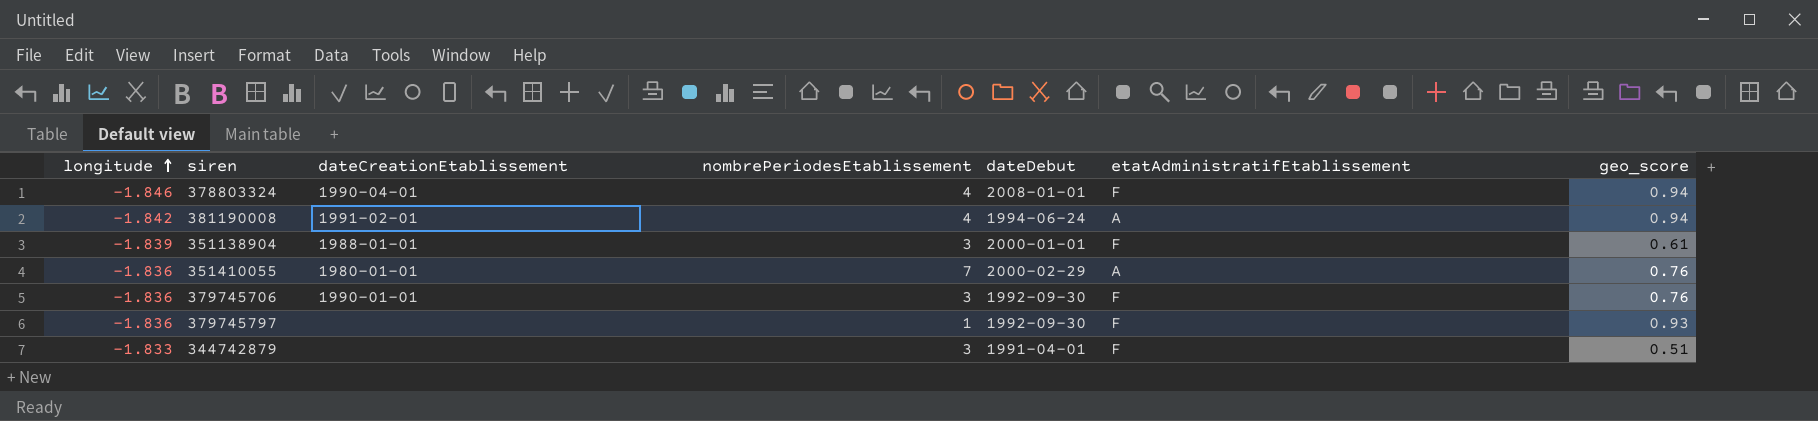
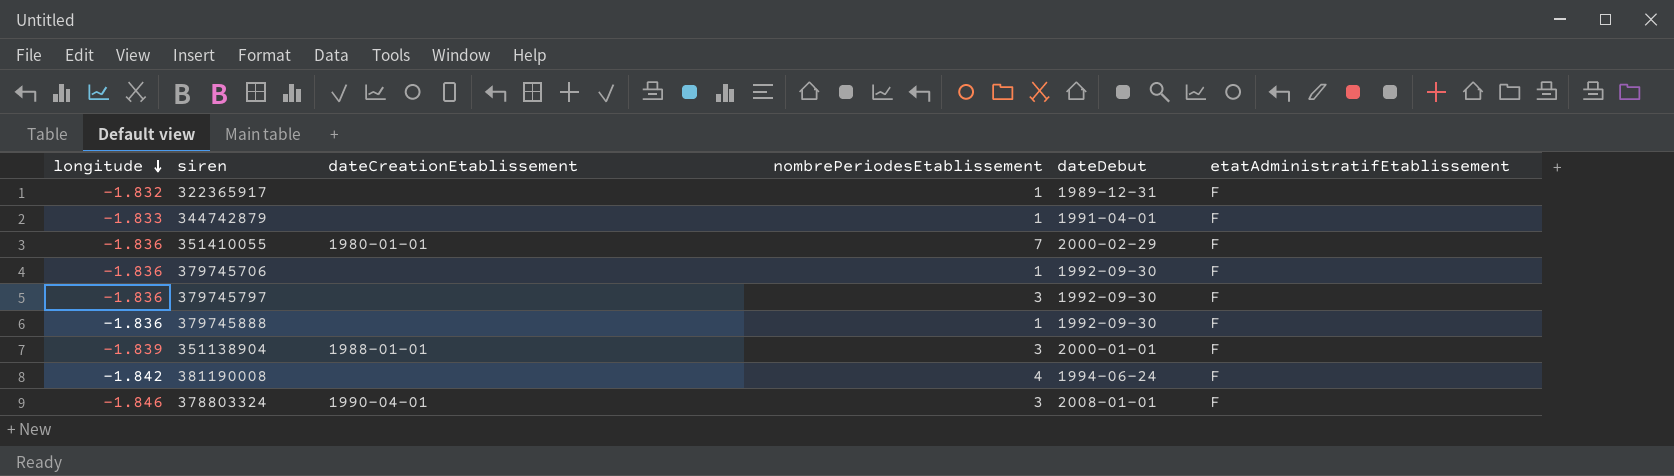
row order: longitude ascending -> longitude descending
column geo_score | position: 7 -> none
row 322365917: none -> -1.832 | none | 1 | 1989-12-31 | F
344742879 | nombrePeriodesEtablissement: 3 -> 1
351410055 | etatAdministratifEtablissement: A -> F
379745706 | dateCreationEtablissement: 1990-01-01 -> none
379745706 | nombrePeriodesEtablissement: 3 -> 1
379745797 | nombrePeriodesEtablissement: 1 -> 3
row 379745888: none -> -1.836 | none | 1 | 1992-09-30 | F
381190008 | dateCreationEtablissement: 1991-02-01 -> none
381190008 | etatAdministratifEtablissement: A -> F
378803324 | nombrePeriodesEtablissement: 4 -> 3

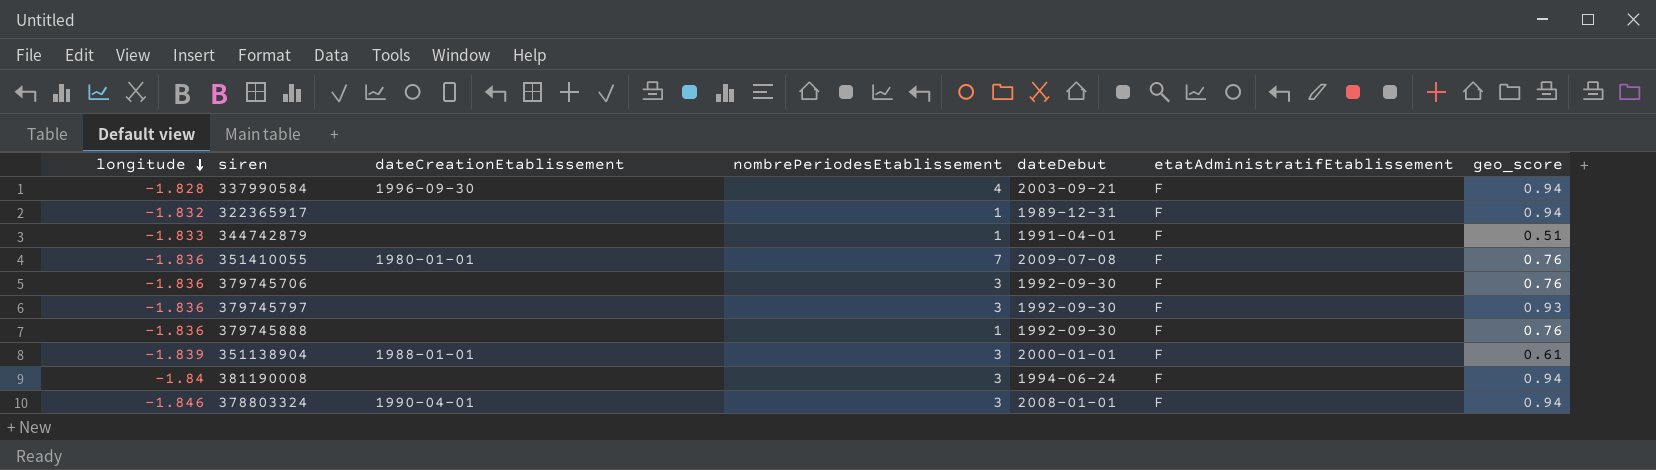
column geo_score | position: none -> 7
row 337990584: none -> -1.828 | 1996-09-30 | 4 | 2003-09-21 | F | 0.94
351410055 | dateDebut: 2000-02-29 -> 2009-07-08
379745706 | nombrePeriodesEtablissement: 1 -> 3
381190008 | longitude: -1.842 -> -1.84
381190008 | nombrePeriodesEtablissement: 4 -> 3

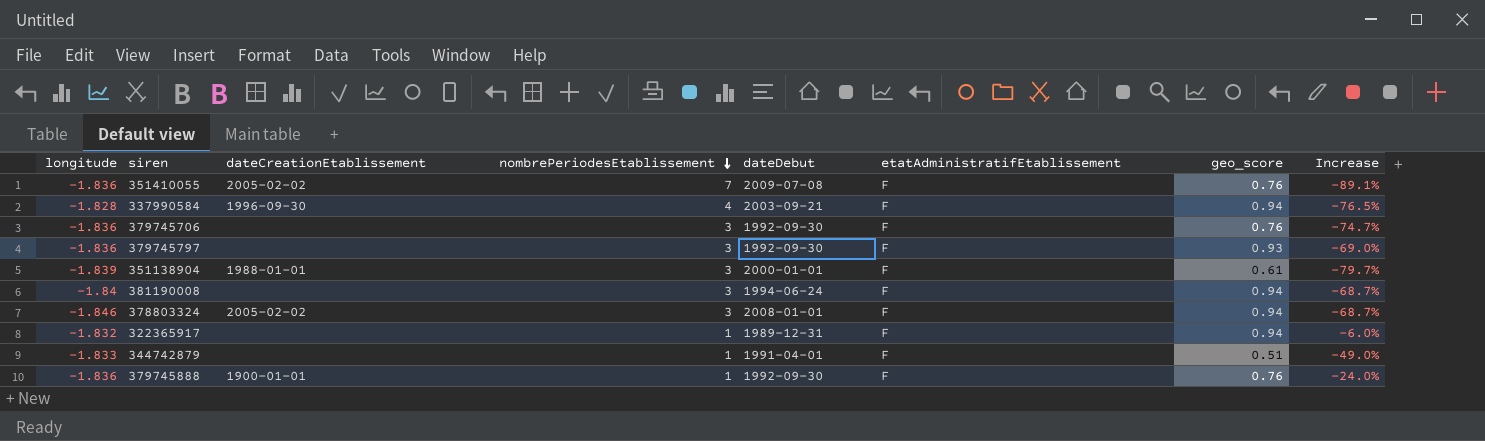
row order: longitude descending -> nombrePeriodesEtablissement descending
column Increase | formula: none -> ([geo_score] - [nombrePeriodesEtablissement]) / [nombrePeriodesEtablissement]
351410055 | dateCreationEtablissement: 1980-01-01 -> 2005-02-02
378803324 | dateCreationEtablissement: 1990-04-01 -> 2005-02-02
379745888 | dateCreationEtablissement: none -> 1900-01-01

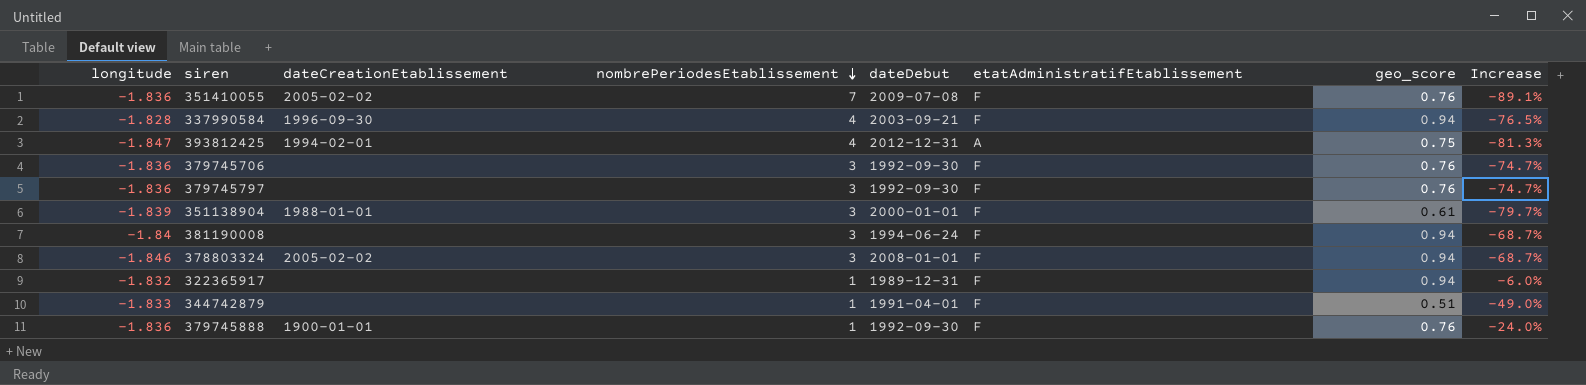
row 393812425: none -> -1.847 | 1994-02-01 | 4 | 2012-12-31 | A | 0.75 | -81.3%
379745797 | geo_score: 0.93 -> 0.76
379745797 | Increase: -69.0% -> -74.7%

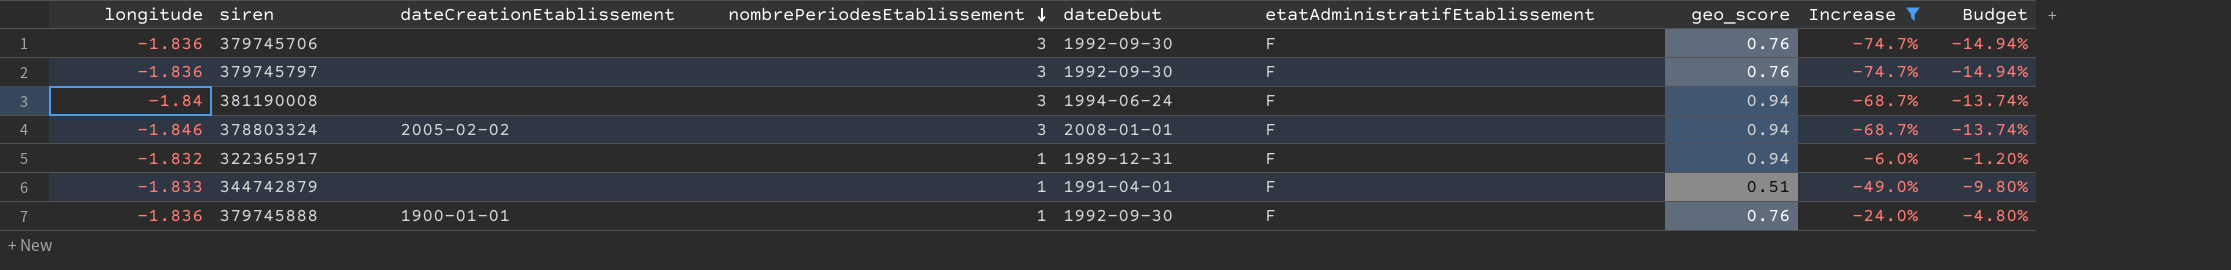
filter: none -> Increase >= -74.7%
column Budget | formula: none -> [Increase] * 0.2

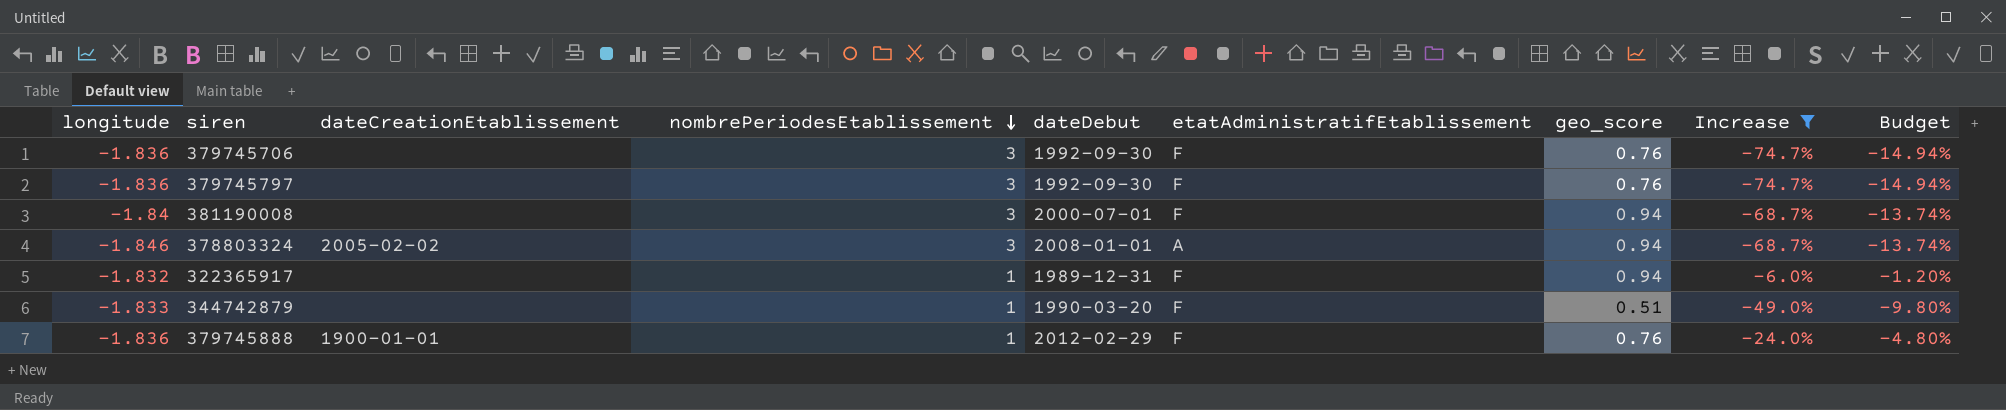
381190008 | dateDebut: 1994-06-24 -> 2000-07-01
378803324 | etatAdministratifEtablissement: F -> A
344742879 | dateDebut: 1991-04-01 -> 1990-03-20
379745888 | dateDebut: 1992-09-30 -> 2012-02-29

